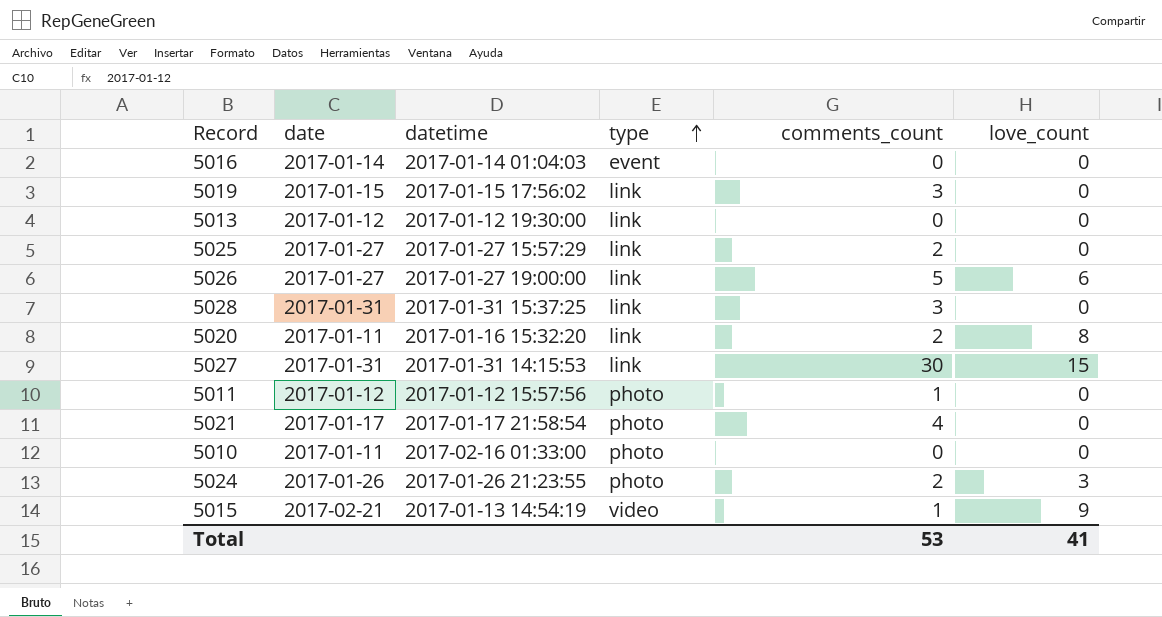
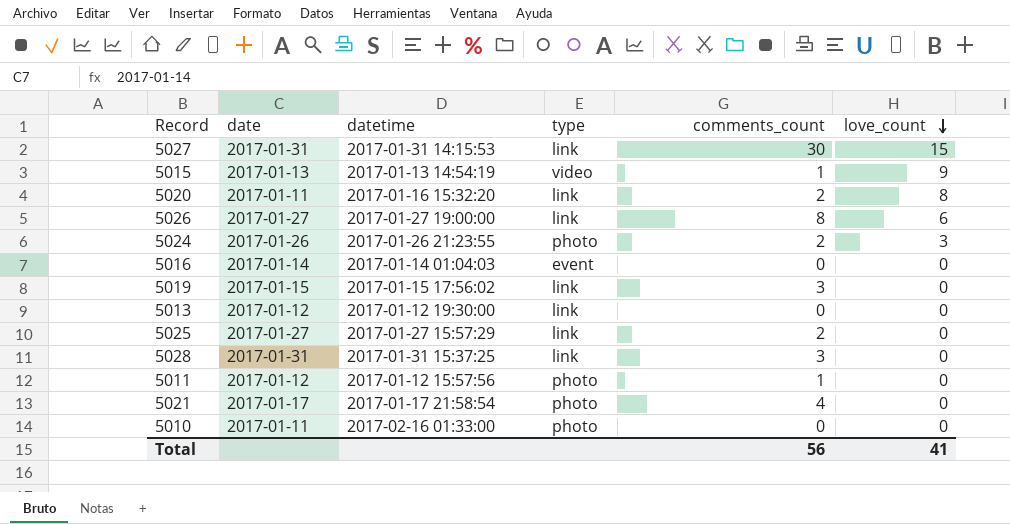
row order: type ascending -> love_count descending
5015 | date: 2017-02-21 -> 2017-01-13
5026 | comments_count: 5 -> 8
Total | comments_count: 53 -> 56

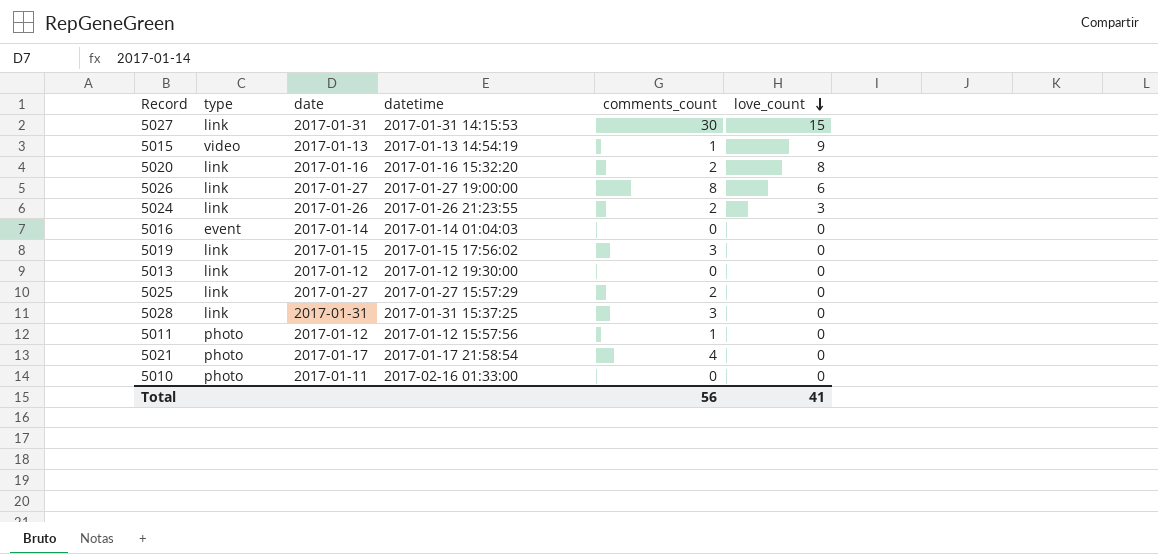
column type | position: 4 -> 2
5020 | date: 2017-01-11 -> 2017-01-16
5024 | type: photo -> link

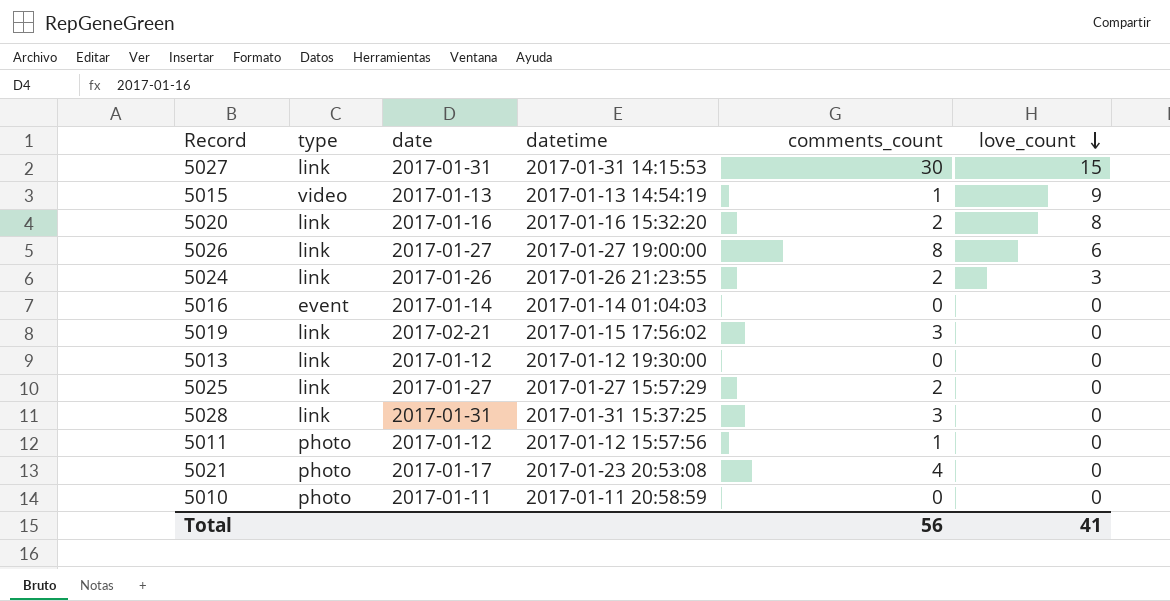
5019 | date: 2017-01-15 -> 2017-02-21
5021 | datetime: 2017-01-17 21:58:54 -> 2017-01-23 20:53:08
5010 | datetime: 2017-02-16 01:33:00 -> 2017-01-11 20:58:59

